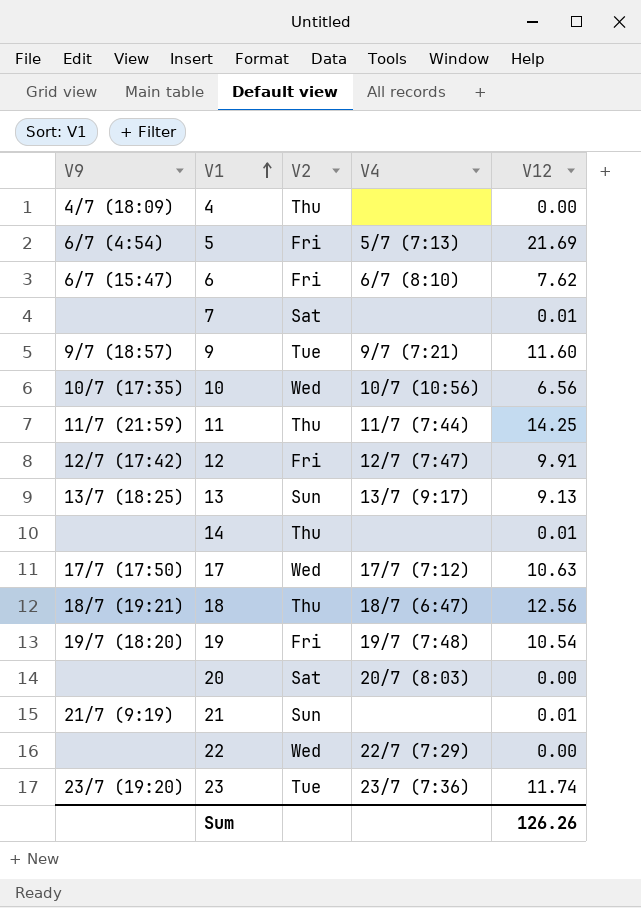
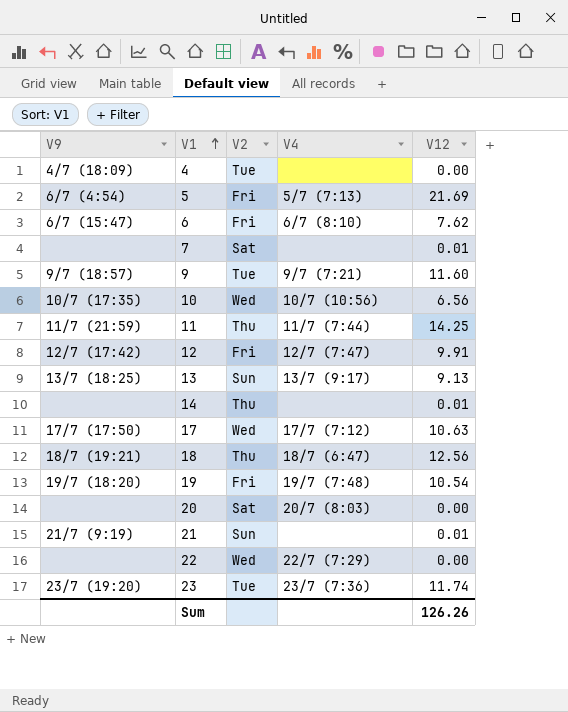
4 | V2: Thu -> Tue

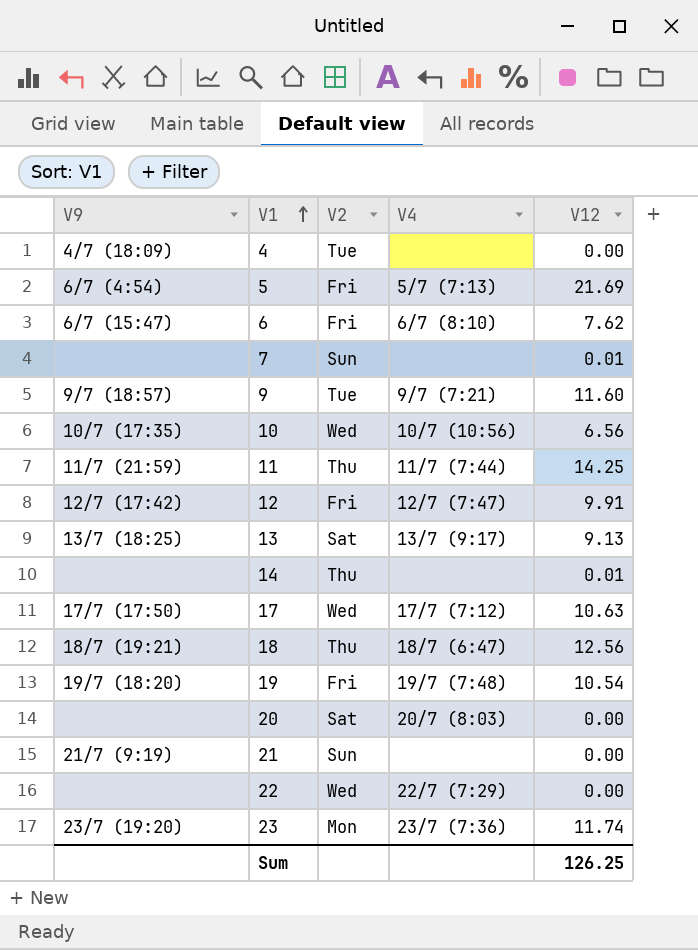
7 | V2: Sat -> Sun
13 | V2: Sun -> Sat
21 | V12: 0.01 -> 0.00
23 | V2: Tue -> Mon
Sum | V12: 126.26 -> 126.25

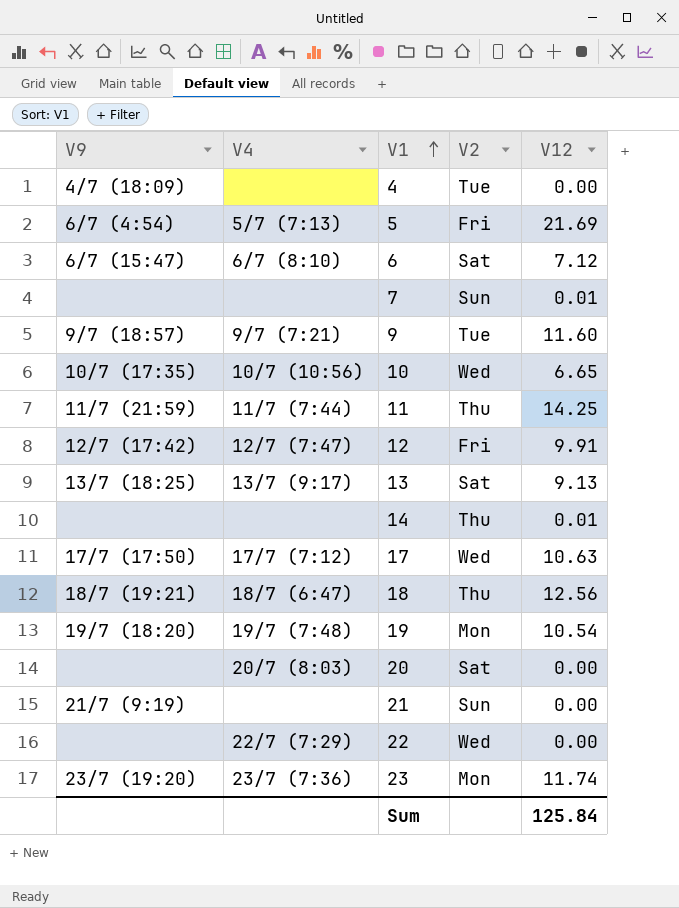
column V4 | position: 4 -> 2
6 | V2: Fri -> Sat
6 | V12: 7.62 -> 7.12
10 | V12: 6.56 -> 6.65
19 | V2: Fri -> Mon
Sum | V12: 126.25 -> 125.84

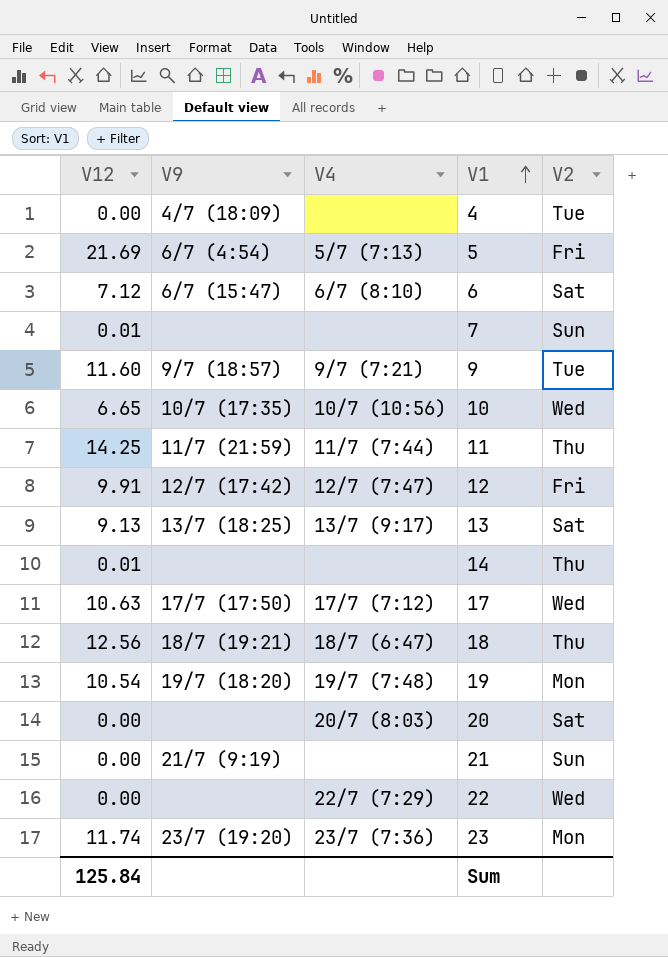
column V12 | position: 5 -> 1

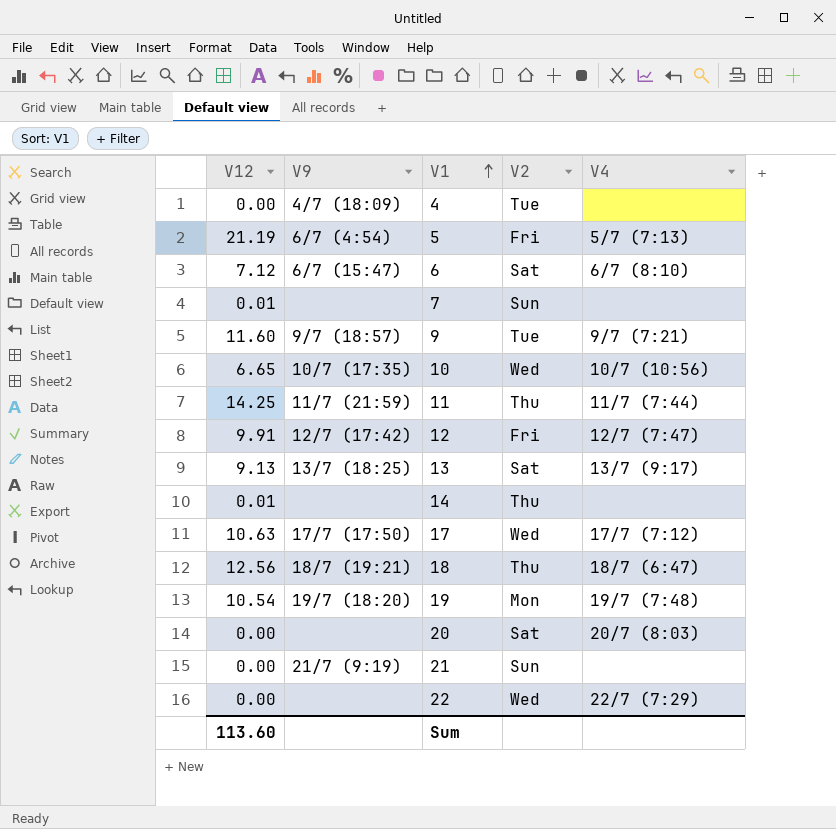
column V4 | position: 3 -> 5
row 23: 11.74 | 23/7 (19:20) | 23/7 (7:36) | Mon -> none
5 | V12: 21.69 -> 21.19
Sum | V12: 125.84 -> 113.60

